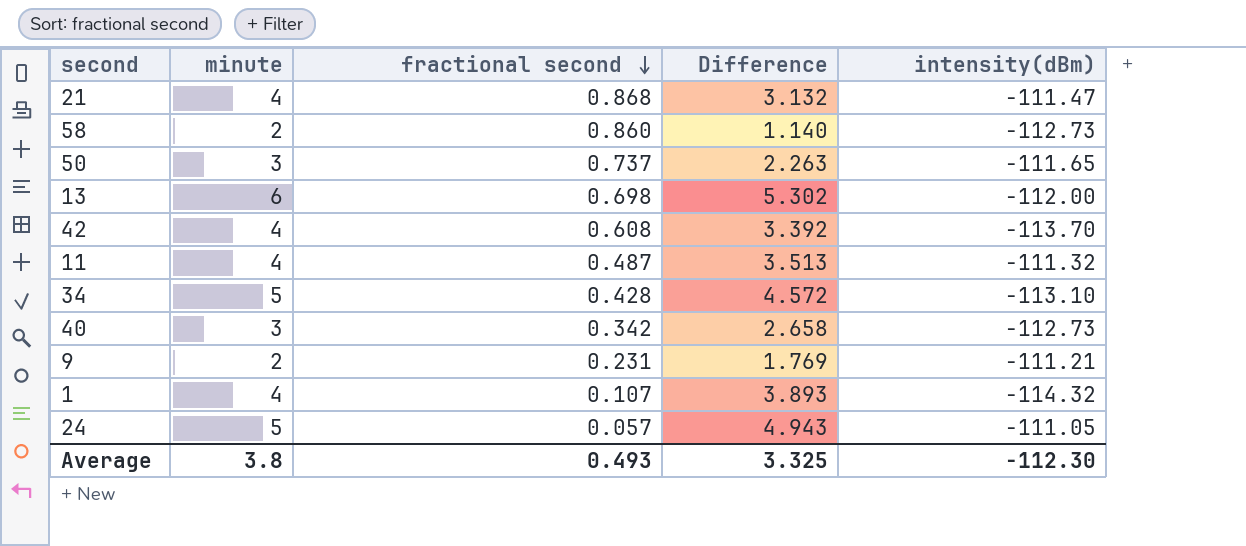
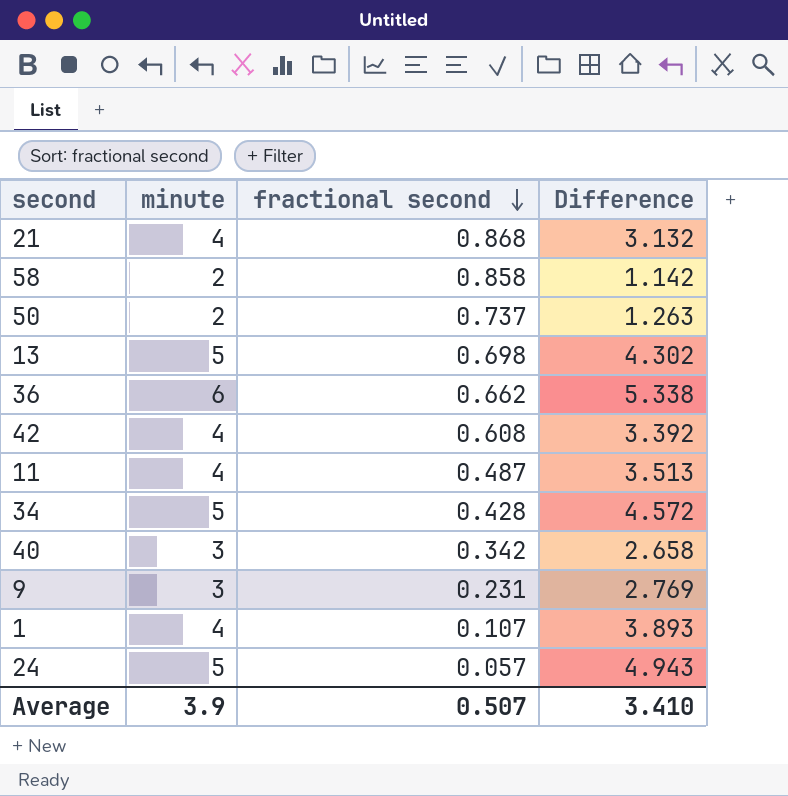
column intensity(dBm) | position: 5 -> none
58 | fractional second: 0.860 -> 0.858
58 | Difference: 1.140 -> 1.142
50 | minute: 3 -> 2
50 | Difference: 2.263 -> 1.263
13 | minute: 6 -> 5
13 | Difference: 5.302 -> 4.302
row 36: none -> 6 | 0.662 | 5.338
9 | minute: 2 -> 3
9 | Difference: 1.769 -> 2.769
Average | minute: 3.8 -> 3.9
Average | fractional second: 0.493 -> 0.507
Average | Difference: 3.325 -> 3.410

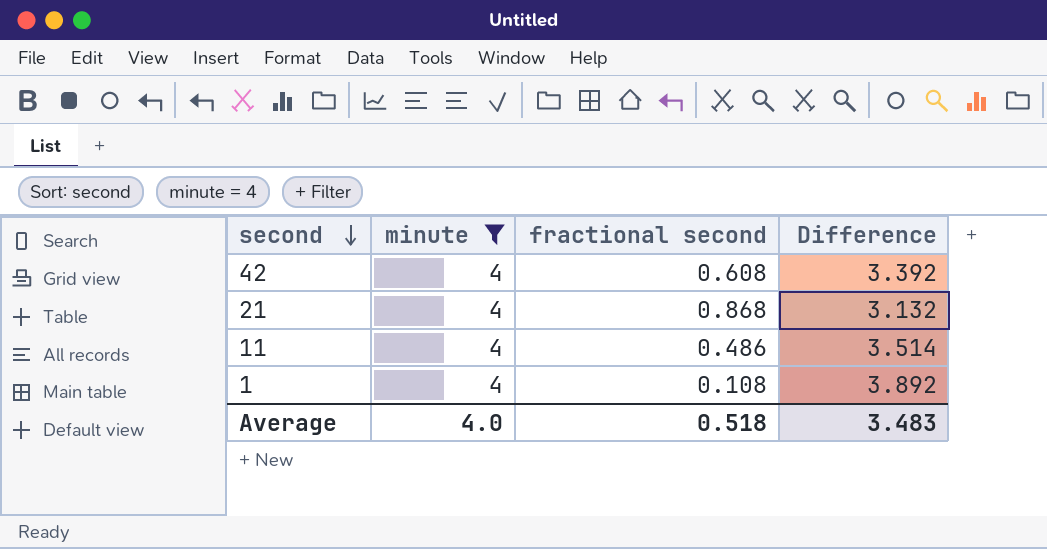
filter: none -> minute = 4
row order: fractional second descending -> second descending
11 | fractional second: 0.487 -> 0.486
11 | Difference: 3.513 -> 3.514
1 | fractional second: 0.107 -> 0.108
1 | Difference: 3.893 -> 3.892
Average | minute: 3.9 -> 4.0
Average | fractional second: 0.507 -> 0.518
Average | Difference: 3.410 -> 3.483

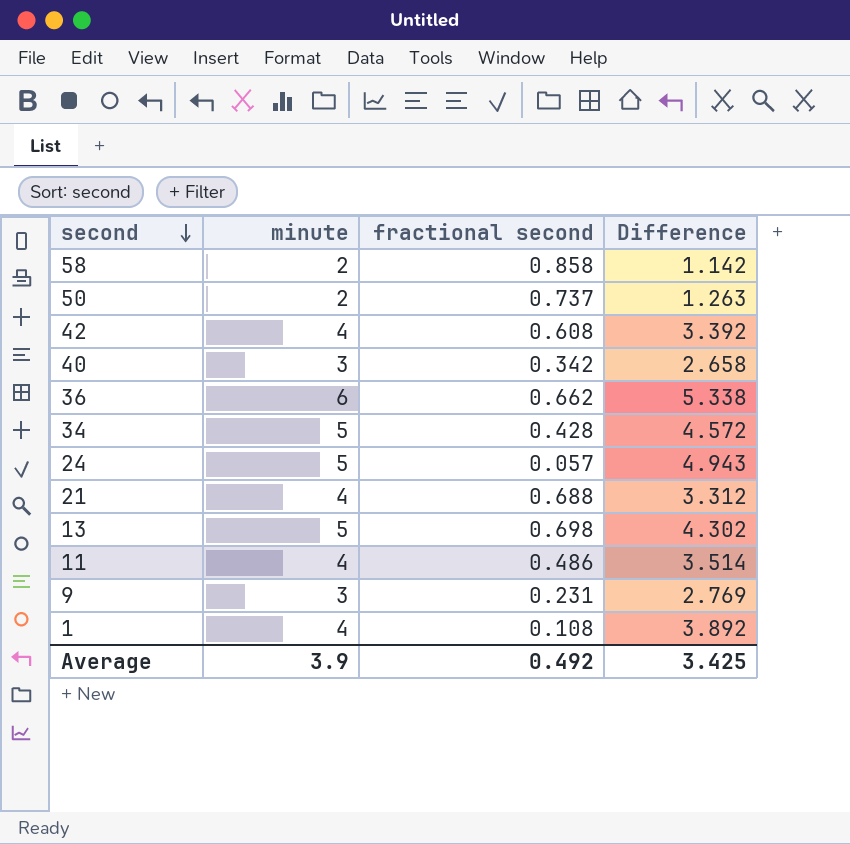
filter: minute = 4 -> none
21 | fractional second: 0.868 -> 0.688
21 | Difference: 3.132 -> 3.312
Average | minute: 4.0 -> 3.9
Average | fractional second: 0.518 -> 0.492
Average | Difference: 3.483 -> 3.425

